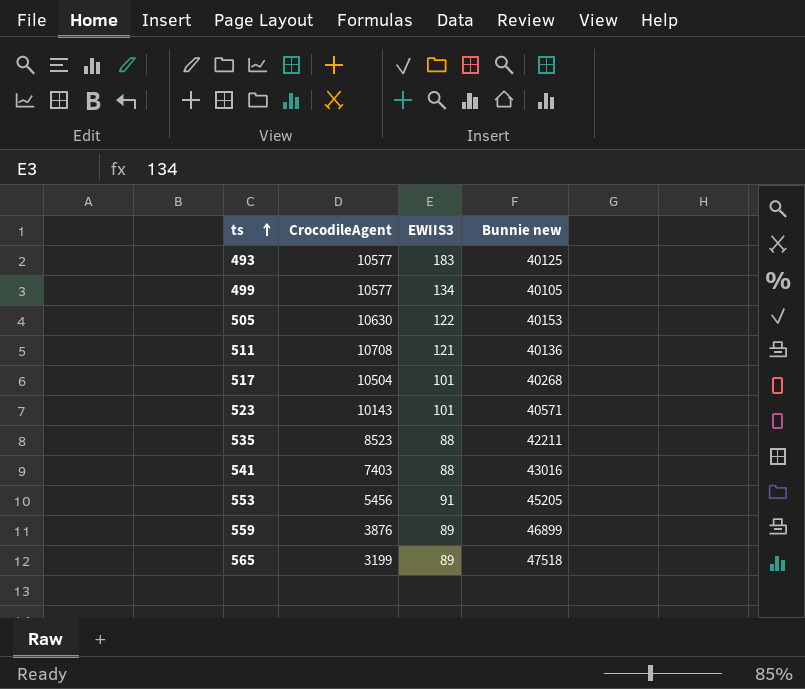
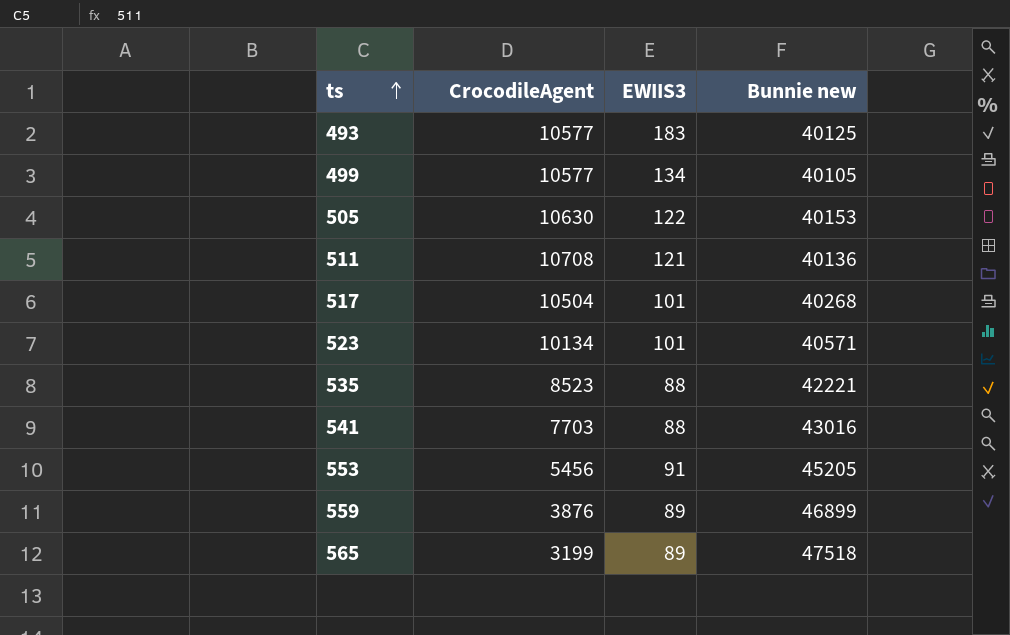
523 | CrocodileAgent: 10143 -> 10134
535 | Bunnie new: 42211 -> 42221
541 | CrocodileAgent: 7403 -> 7703

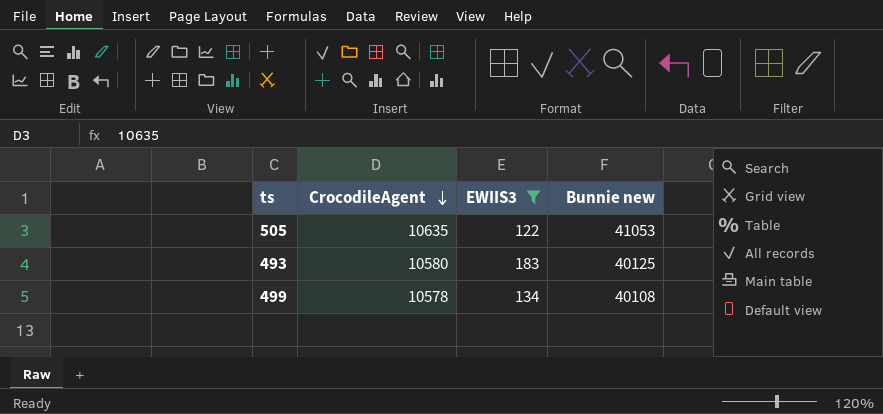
filter: none -> EWIIS3 >= 122
row order: ts ascending -> CrocodileAgent descending
505 | CrocodileAgent: 10630 -> 10635
505 | Bunnie new: 40153 -> 41053
493 | CrocodileAgent: 10577 -> 10580
499 | CrocodileAgent: 10577 -> 10578
499 | Bunnie new: 40105 -> 40108

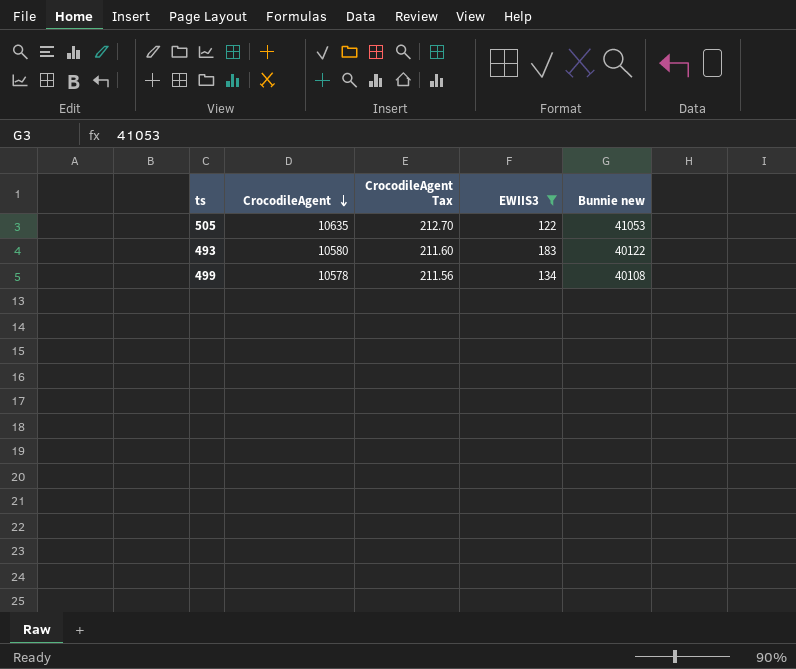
column CrocodileAgent Tax | formula: none -> [CrocodileAgent] * 0.02
493 | Bunnie new: 40125 -> 40122

